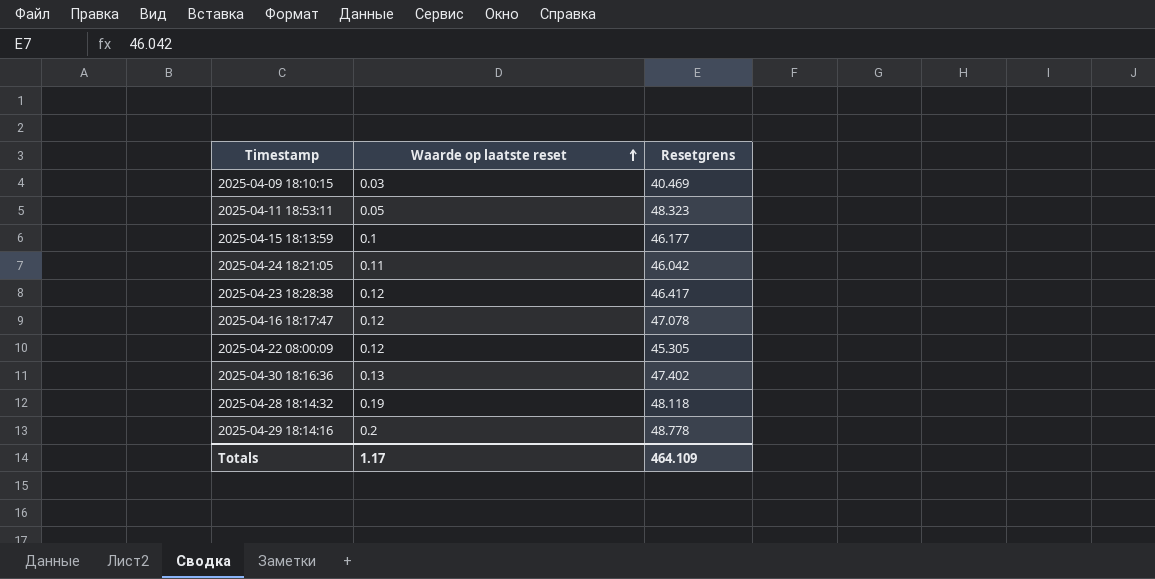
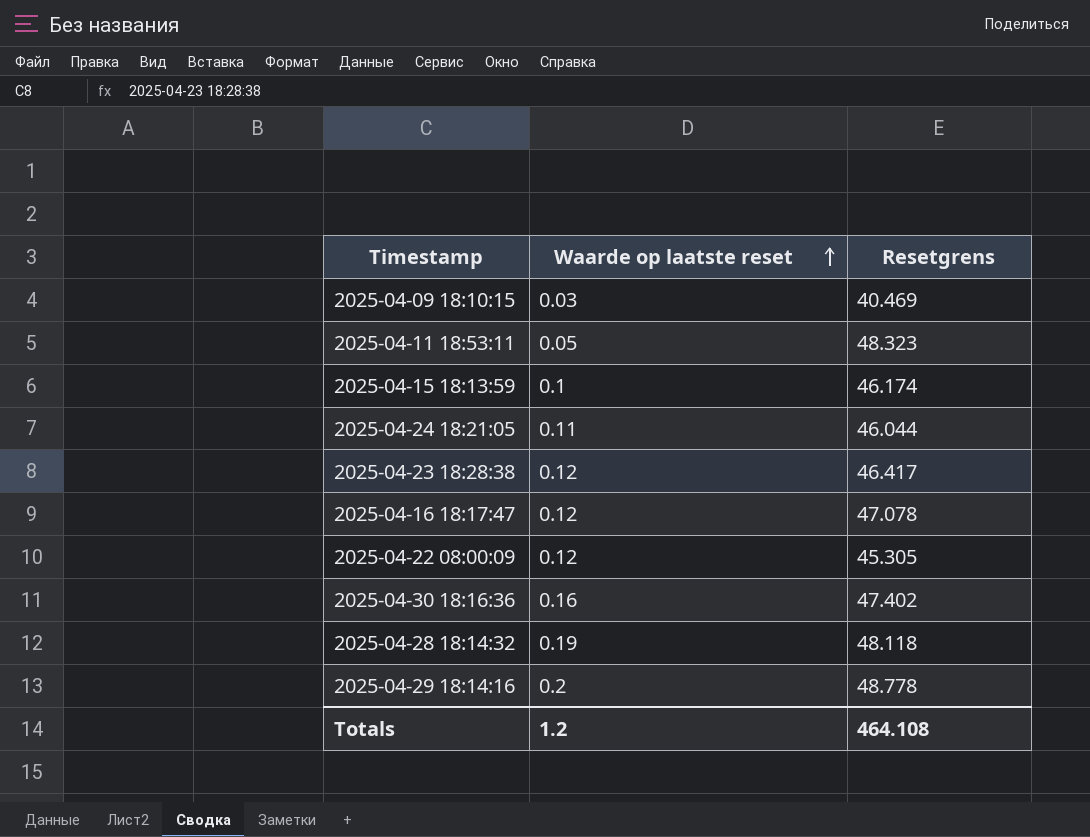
2025-04-15 18:13:59 | Resetgrens: 46.177 -> 46.174
2025-04-24 18:21:05 | Resetgrens: 46.042 -> 46.044
2025-04-30 18:16:36 | Waarde op laatste reset: 0.13 -> 0.16
Totals | Waarde op laatste reset: 1.17 -> 1.2
Totals | Resetgrens: 464.109 -> 464.108

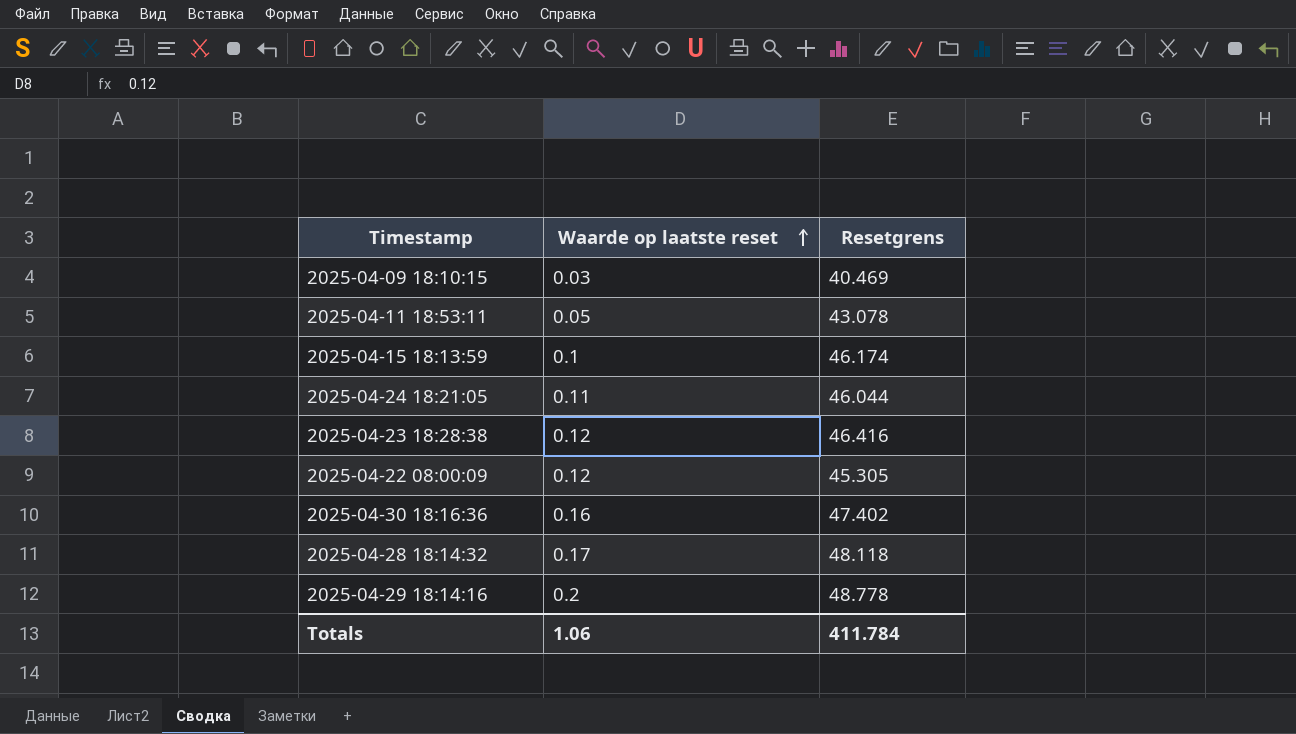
row 2025-04-16 18:17:47: 0.12 | 47.078 -> none
2025-04-11 18:53:11 | Resetgrens: 48.323 -> 43.078
2025-04-23 18:28:38 | Resetgrens: 46.417 -> 46.416
2025-04-28 18:14:32 | Waarde op laatste reset: 0.19 -> 0.17
Totals | Waarde op laatste reset: 1.2 -> 1.06
Totals | Resetgrens: 464.108 -> 411.784

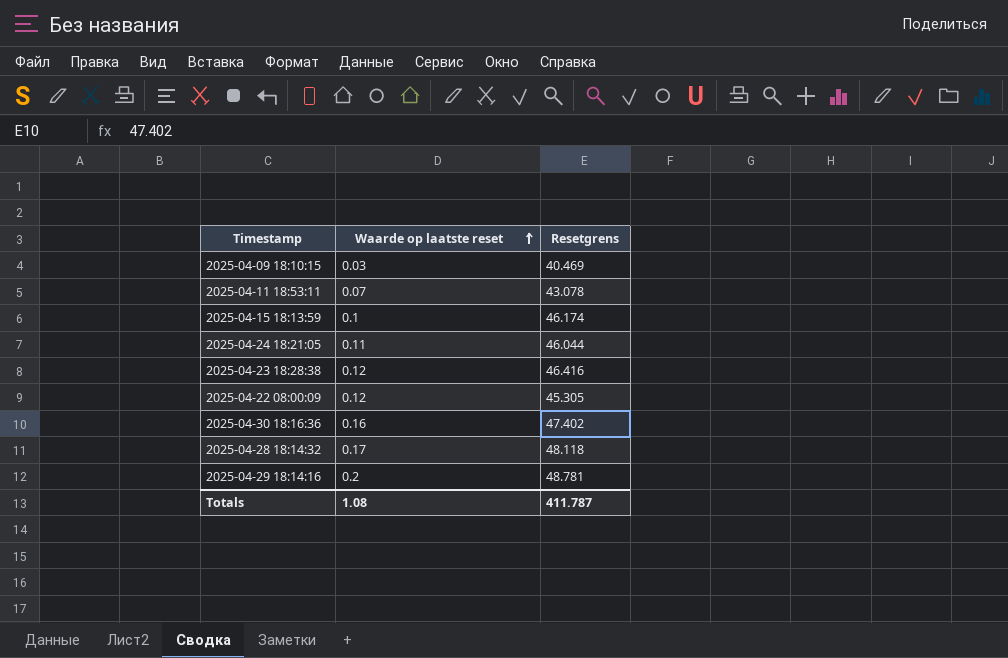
2025-04-11 18:53:11 | Waarde op laatste reset: 0.05 -> 0.07
2025-04-29 18:14:16 | Resetgrens: 48.778 -> 48.781
Totals | Waarde op laatste reset: 1.06 -> 1.08
Totals | Resetgrens: 411.784 -> 411.787

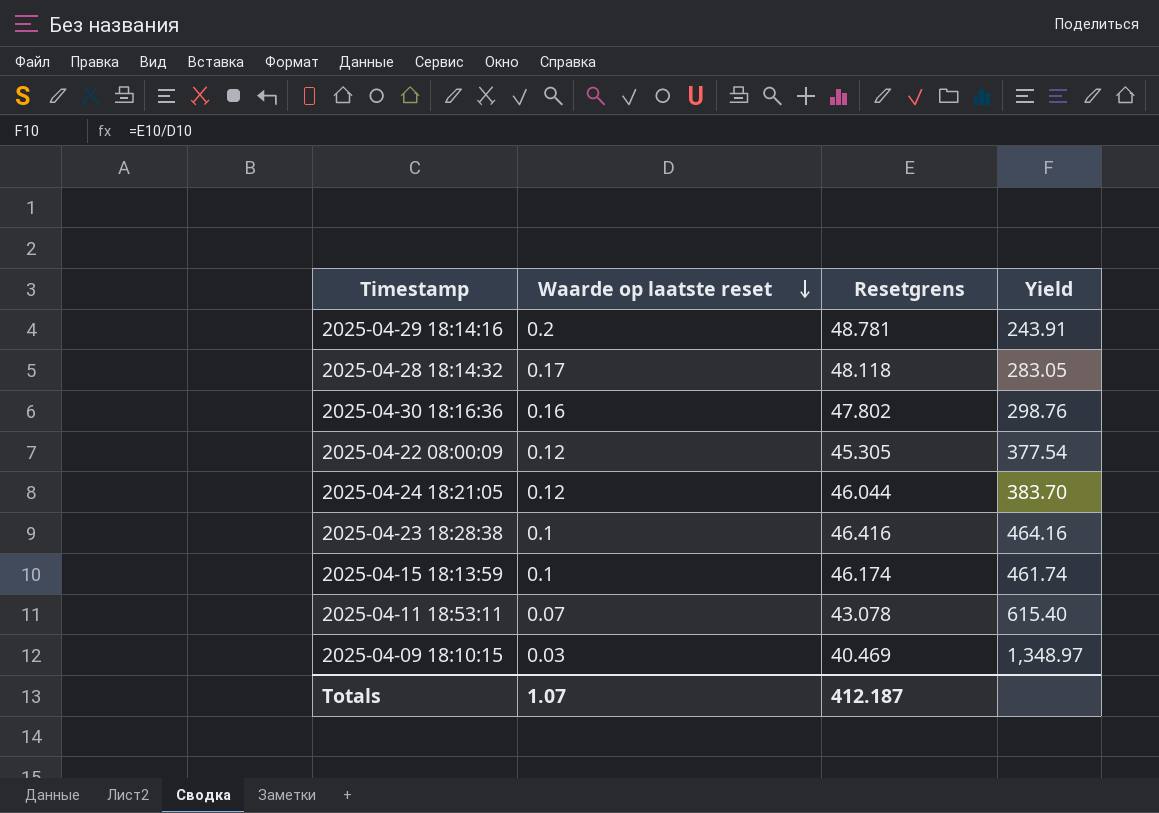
row order: Waarde op laatste reset ascending -> Waarde op laatste reset descending
column Yield | formula: none -> [Resetgrens] / [Waarde op laatste reset]
2025-04-30 18:16:36 | Resetgrens: 47.402 -> 47.802
2025-04-24 18:21:05 | Waarde op laatste reset: 0.11 -> 0.12
2025-04-23 18:28:38 | Waarde op laatste reset: 0.12 -> 0.1
Totals | Waarde op laatste reset: 1.08 -> 1.07
Totals | Resetgrens: 411.787 -> 412.187

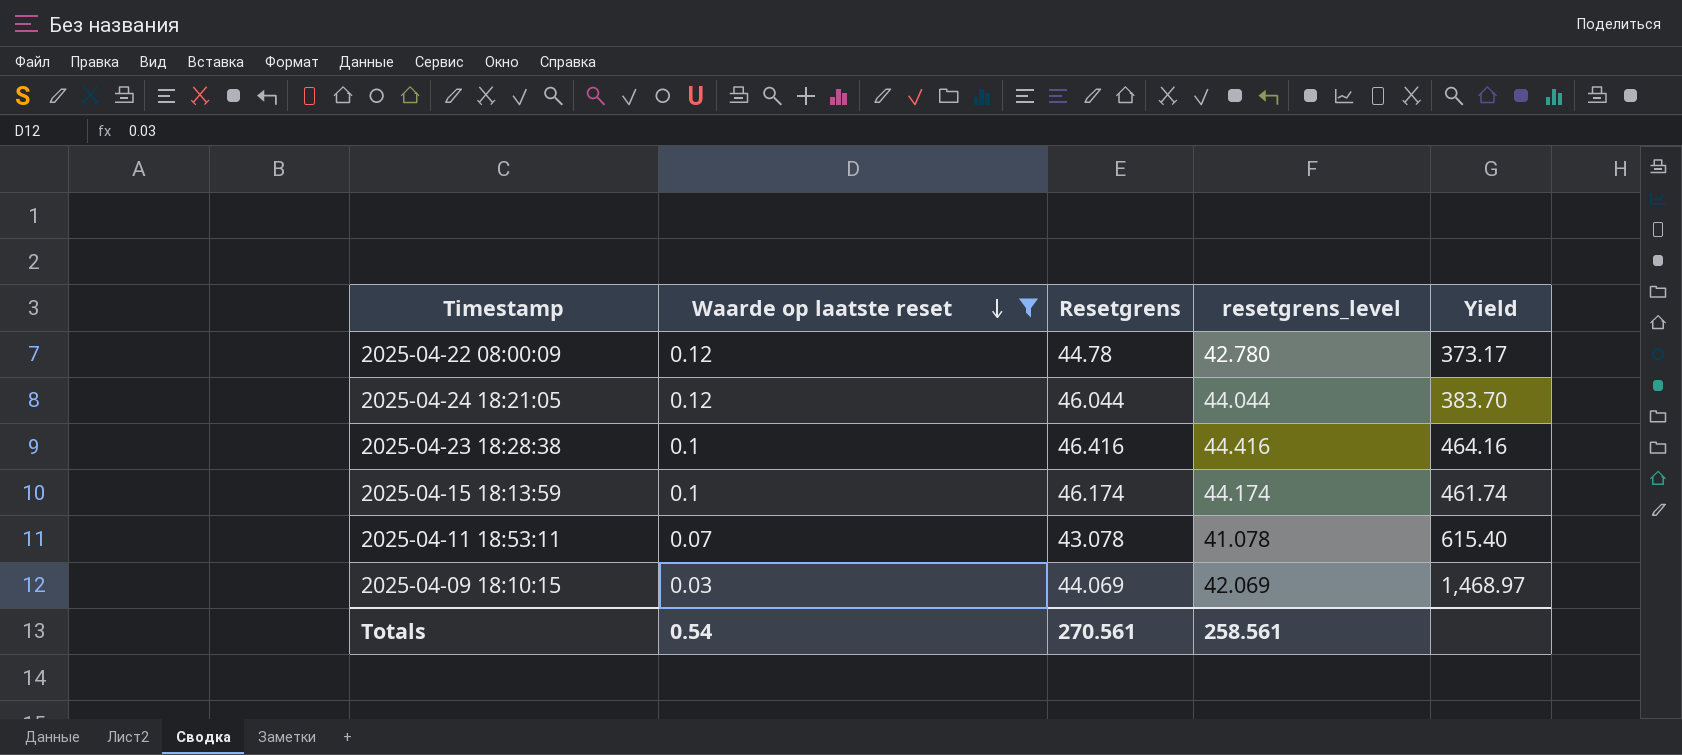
filter: none -> Waarde op laatste reset <= 0.12
column resetgrens_level | formula: none -> [Resetgrens] - 2
2025-04-22 08:00:09 | Resetgrens: 45.305 -> 44.78
2025-04-22 08:00:09 | Yield: 377.54 -> 373.17
2025-04-09 18:10:15 | Resetgrens: 40.469 -> 44.069
2025-04-09 18:10:15 | Yield: 1,348.97 -> 1,468.97
Totals | Waarde op laatste reset: 1.07 -> 0.54
Totals | Resetgrens: 412.187 -> 270.561

